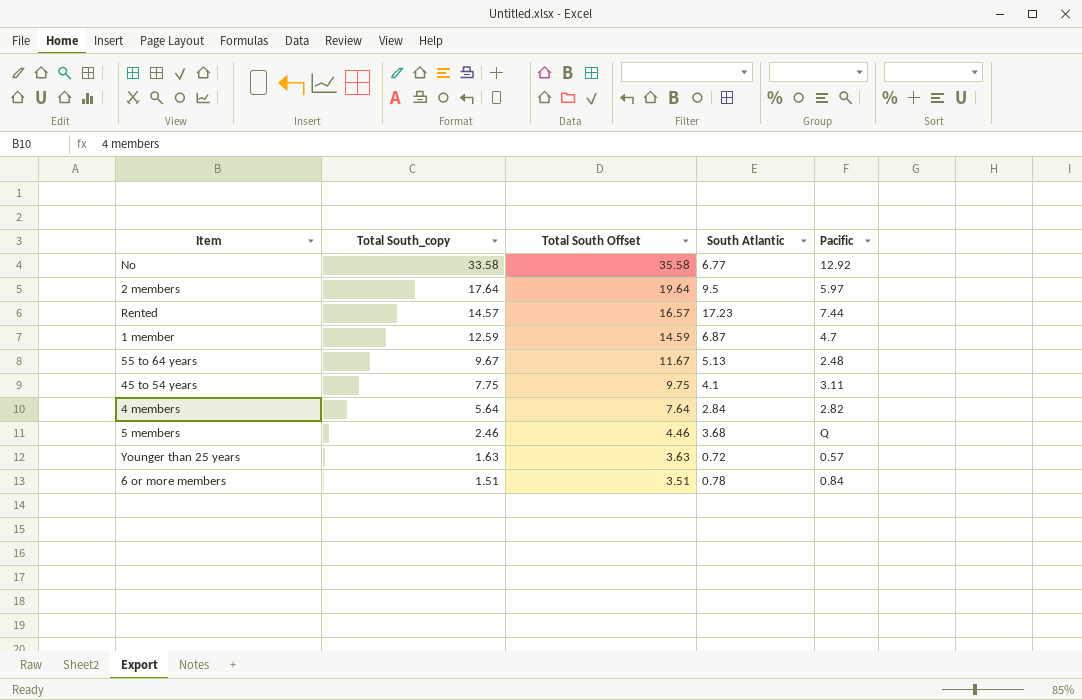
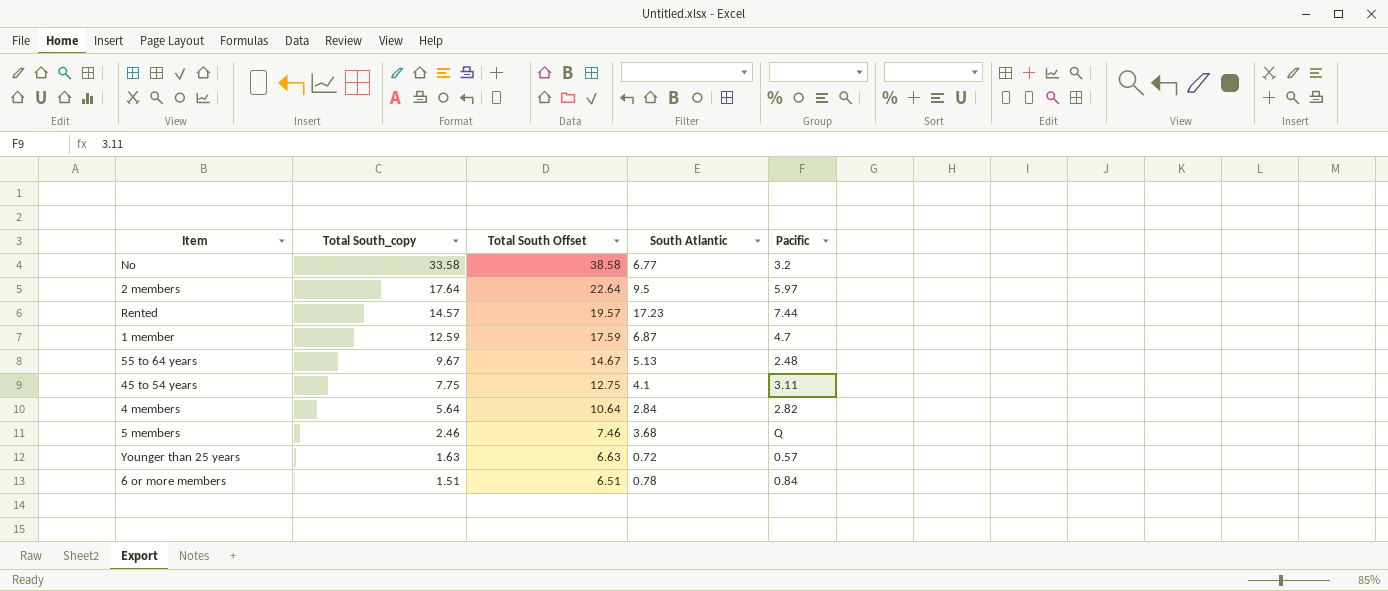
column Total South Offset | formula: [Total South_copy] + 2 -> [Total South_copy] + 5
No | Pacific: 12.92 -> 3.2

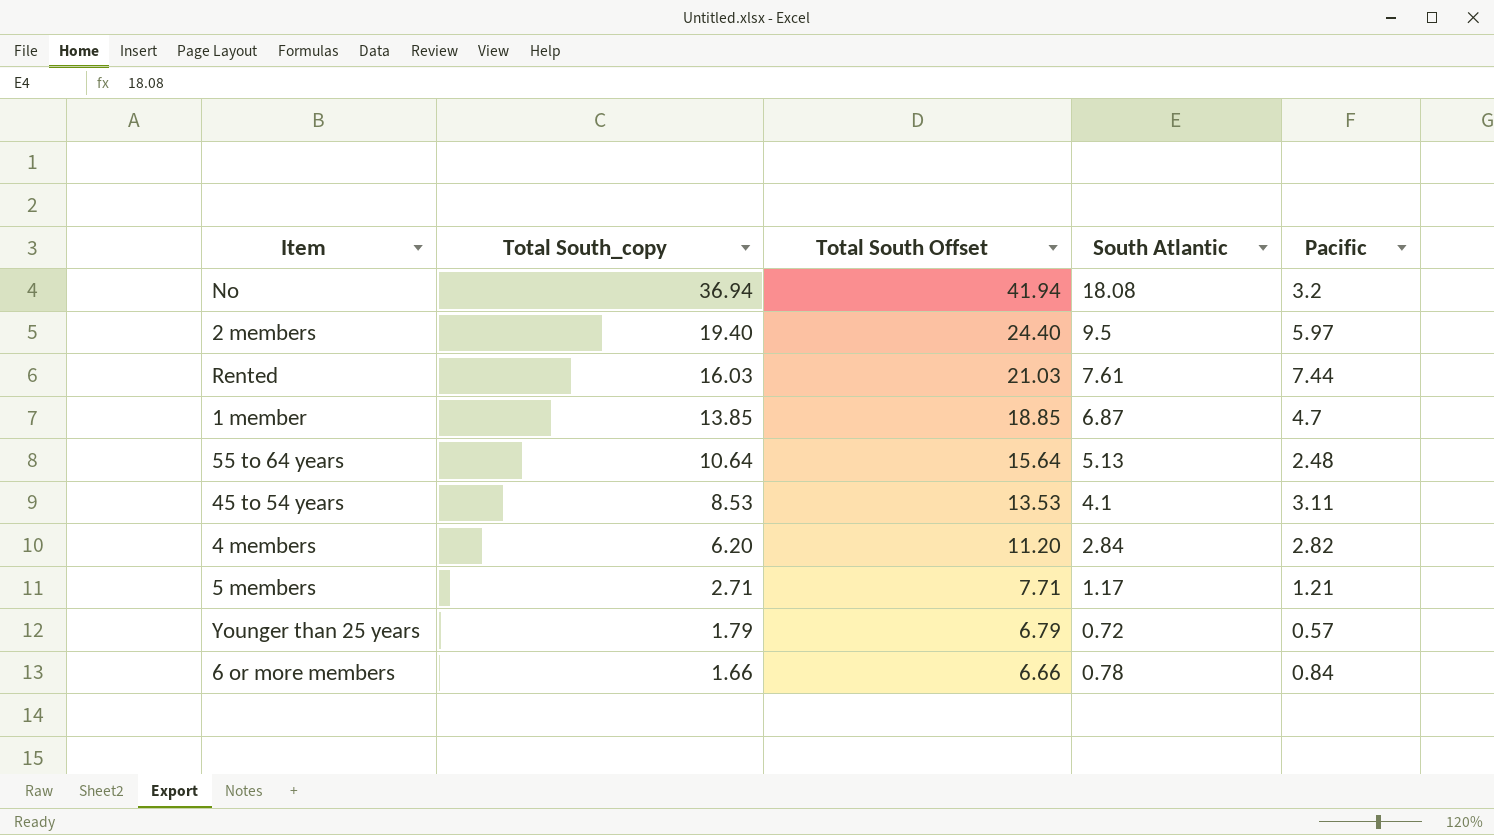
No | Total South_copy: 33.58 -> 36.94
No | Total South Offset: 38.58 -> 41.94
No | South Atlantic: 6.77 -> 18.08
2 members | Total South_copy: 17.64 -> 19.40
2 members | Total South Offset: 22.64 -> 24.40
Rented | Total South_copy: 14.57 -> 16.03
Rented | Total South Offset: 19.57 -> 21.03
Rented | South Atlantic: 17.23 -> 7.61
1 member | Total South_copy: 12.59 -> 13.85
1 member | Total South Offset: 17.59 -> 18.85
55 to 64 years | Total South_copy: 9.67 -> 10.64
55 to 64 years | Total South Offset: 14.67 -> 15.64
45 to 54 years | Total South_copy: 7.75 -> 8.53
45 to 54 years | Total South Offset: 12.75 -> 13.53
4 members | Total South_copy: 5.64 -> 6.20
4 members | Total South Offset: 10.64 -> 11.20
5 members | Total South_copy: 2.46 -> 2.71
5 members | Total South Offset: 7.46 -> 7.71
5 members | South Atlantic: 3.68 -> 1.17
5 members | Pacific: Q -> 1.21
Younger than 25 years | Total South_copy: 1.63 -> 1.79
Younger than 25 years | Total South Offset: 6.63 -> 6.79
6 or more members | Total South_copy: 1.51 -> 1.66
6 or more members | Total South Offset: 6.51 -> 6.66

